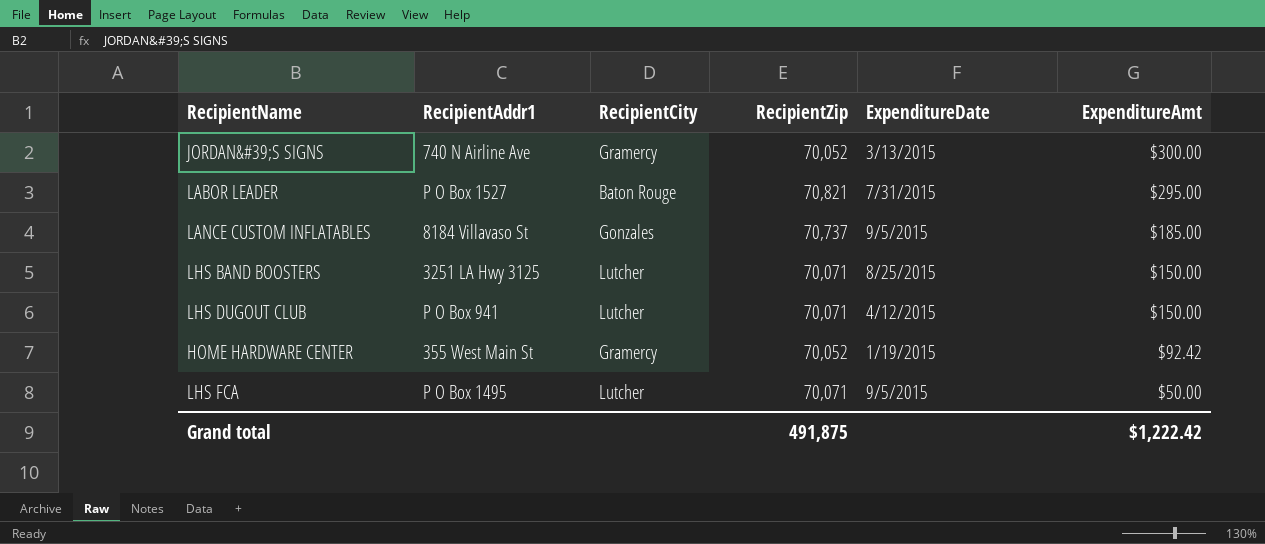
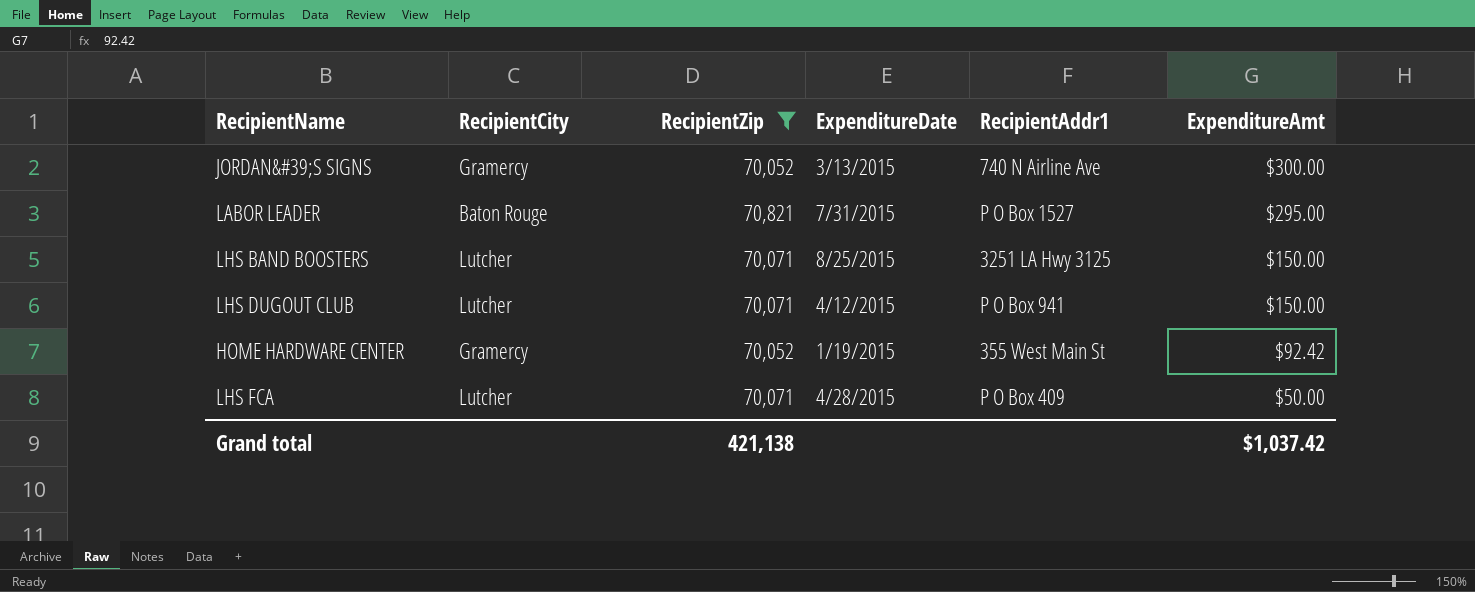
filter: none -> RecipientZip != 70,737
column RecipientAddr1 | position: 2 -> 5
LHS FCA | ExpenditureDate: 9/5/2015 -> 4/28/2015
LHS FCA | RecipientAddr1: P O Box 1495 -> P O Box 409
Grand total | RecipientZip: 491,875 -> 421,138
Grand total | ExpenditureAmt: $1,222.42 -> $1,037.42

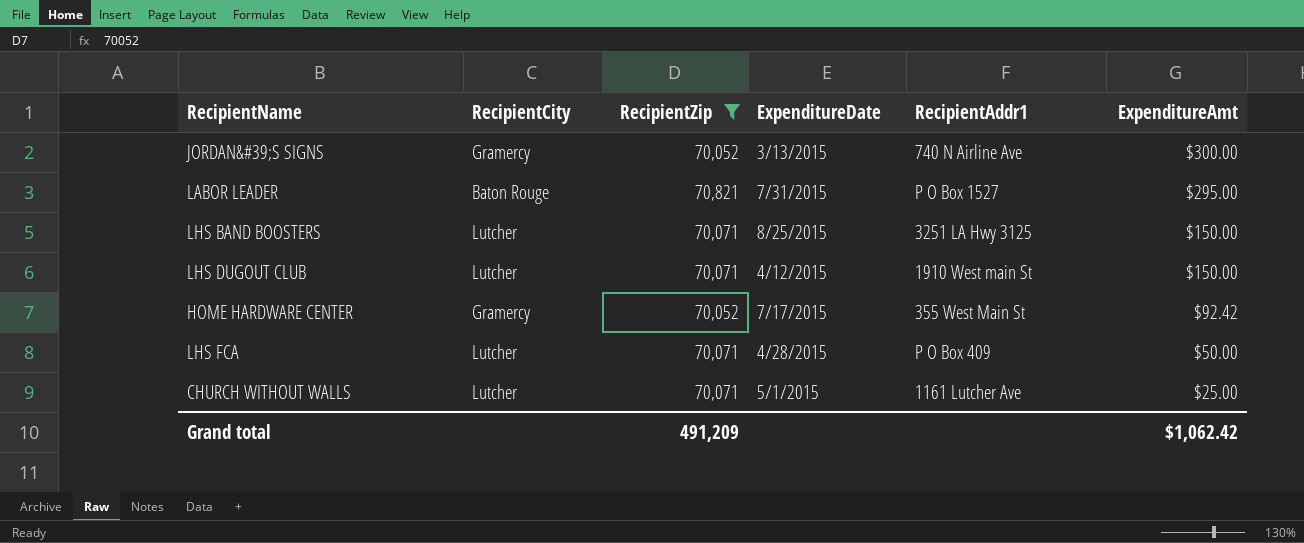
LHS DUGOUT CLUB | RecipientAddr1: P O Box 941 -> 1910 West main St
HOME HARDWARE CENTER | ExpenditureDate: 1/19/2015 -> 7/17/2015
row CHURCH WITHOUT WALLS: none -> Lutcher | 70,071 | 5/1/2015 | 1161 Lutcher Ave | $25.00
Grand total | RecipientZip: 421,138 -> 491,209
Grand total | ExpenditureAmt: $1,037.42 -> $1,062.42

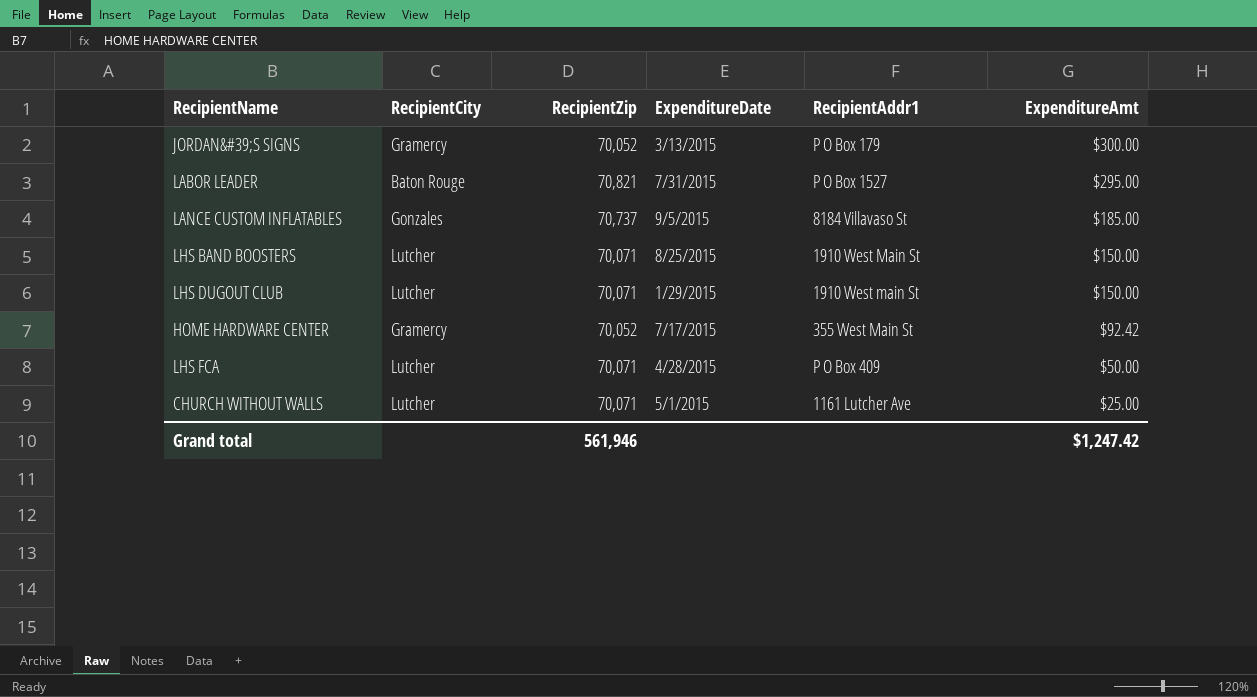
filter: RecipientZip != 70,737 -> none
JORDAN&#39;S SIGNS | RecipientAddr1: 740 N Airline Ave -> P O Box 179
LHS BAND BOOSTERS | RecipientAddr1: 3251 LA Hwy 3125 -> 1910 West Main St
LHS DUGOUT CLUB | ExpenditureDate: 4/12/2015 -> 1/29/2015
Grand total | RecipientZip: 491,209 -> 561,946
Grand total | ExpenditureAmt: $1,062.42 -> $1,247.42

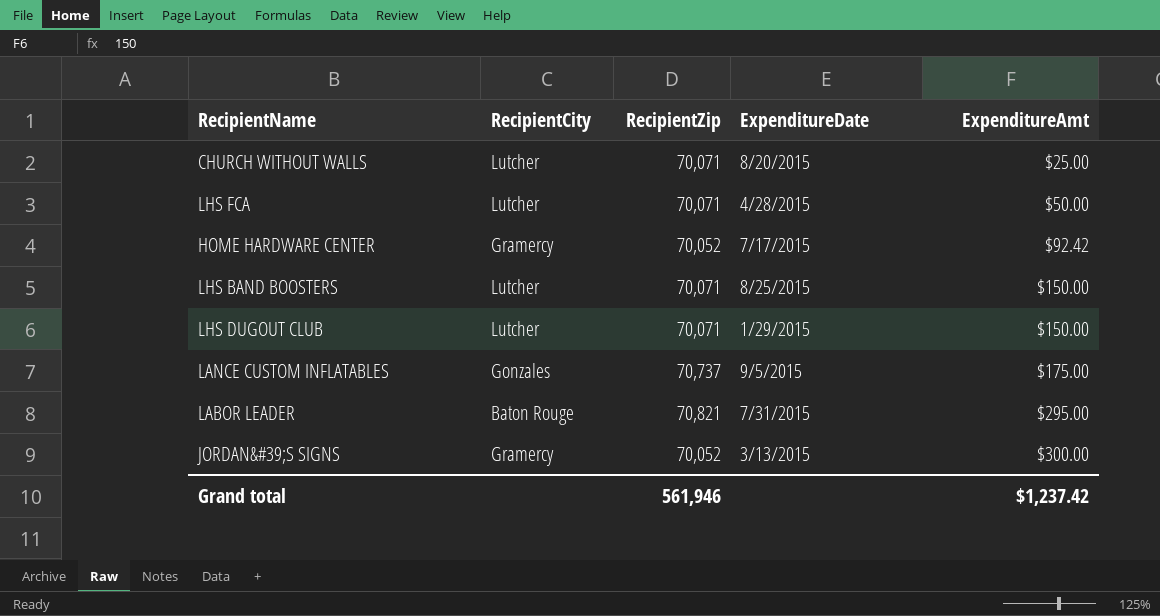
row order: ExpenditureAmt descending -> ExpenditureAmt ascending
column RecipientAddr1 | position: 5 -> none
CHURCH WITHOUT WALLS | ExpenditureDate: 5/1/2015 -> 8/20/2015
LANCE CUSTOM INFLATABLES | ExpenditureAmt: $185.00 -> $175.00
Grand total | ExpenditureAmt: $1,247.42 -> $1,237.42

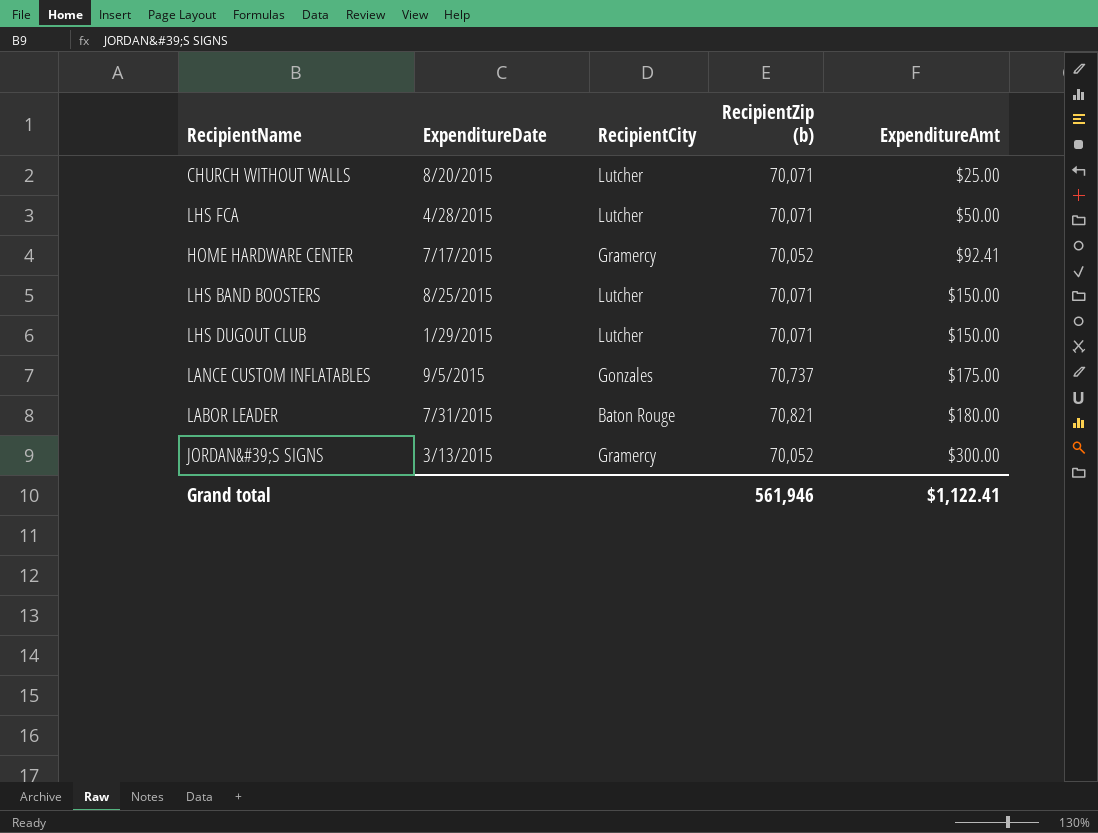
column ExpenditureDate | position: 4 -> 2
column name: RecipientZip -> RecipientZip (b)
HOME HARDWARE CENTER | ExpenditureAmt: $92.42 -> $92.41
LABOR LEADER | ExpenditureAmt: $295.00 -> $180.00
Grand total | ExpenditureAmt: $1,237.42 -> $1,122.41

